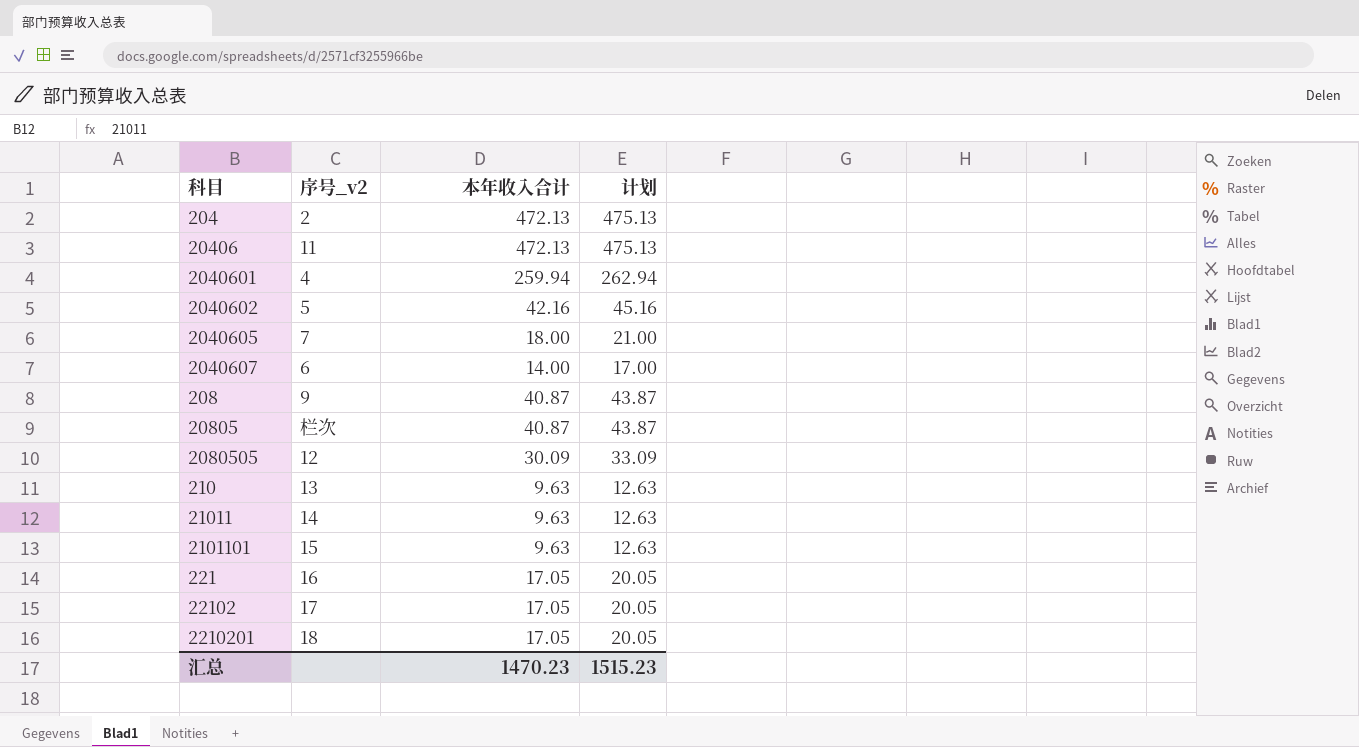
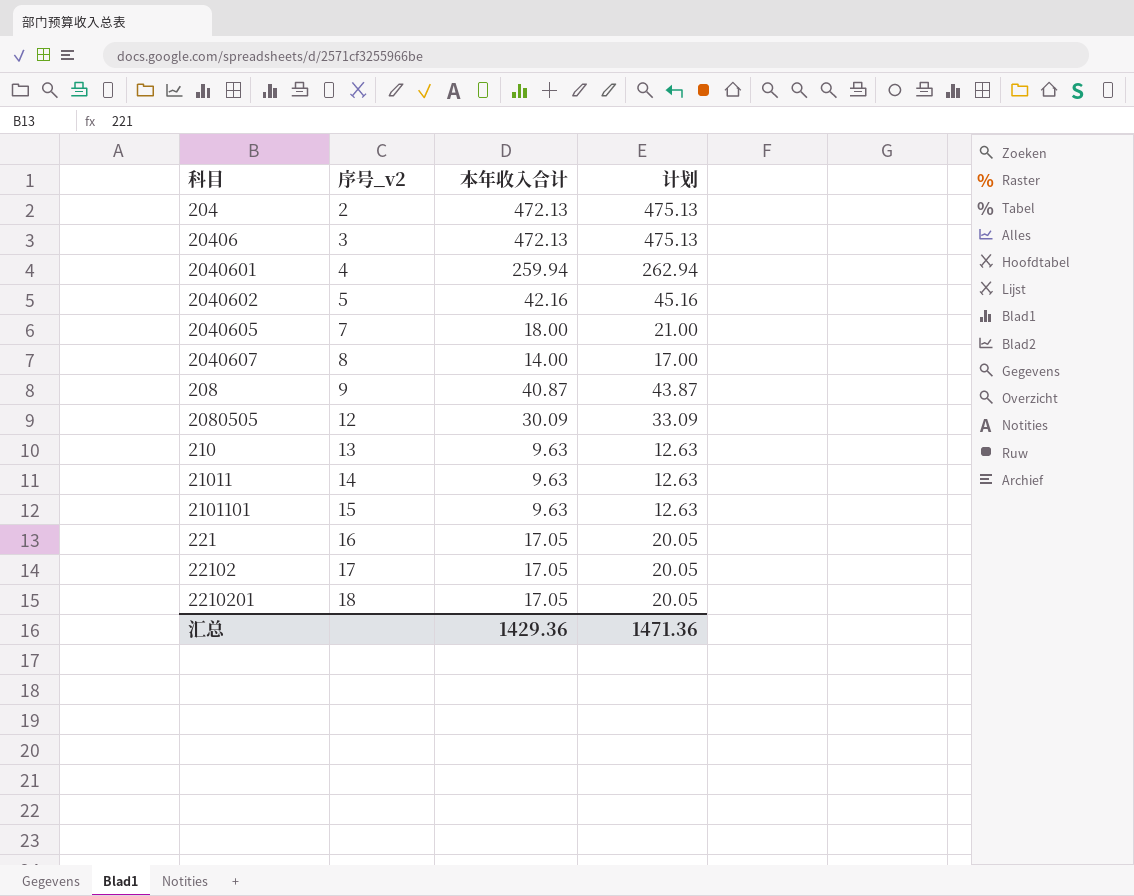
row 20805: 栏次 | 40.87 | 43.87 -> none
20406 | 序号_v2: 11 -> 3
2040607 | 序号_v2: 6 -> 8
汇总 | 本年收入合计: 1470.23 -> 1429.36
汇总 | 计划: 1515.23 -> 1471.36

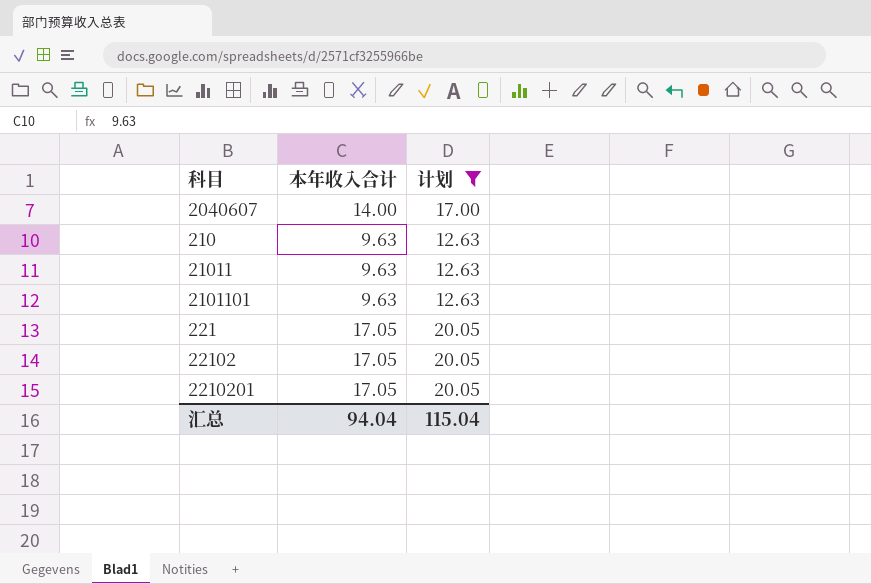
filter: none -> 计划 <= 20.05
column 序号_v2 | position: 2 -> none
汇总 | 本年收入合计: 1429.36 -> 94.04
汇总 | 计划: 1471.36 -> 115.04

